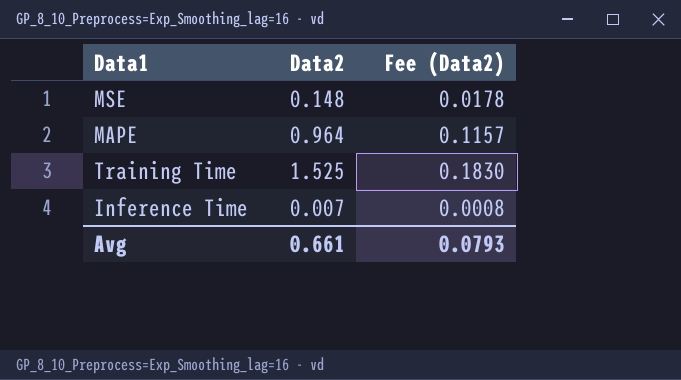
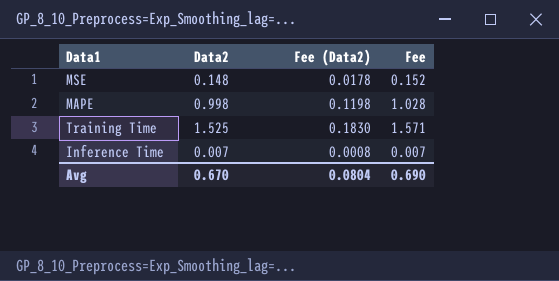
column Fee | formula: none -> [Data2] * 1.03
MAPE | Data2: 0.964 -> 0.998
MAPE | Fee (Data2): 0.1157 -> 0.1198
Avg | Data2: 0.661 -> 0.670
Avg | Fee (Data2): 0.0793 -> 0.0804

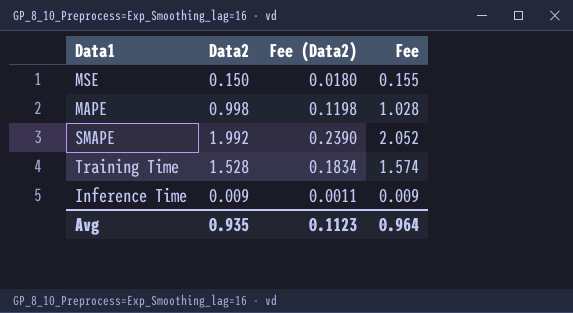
MSE | Data2: 0.148 -> 0.150
MSE | Fee (Data2): 0.0178 -> 0.0180
MSE | Fee: 0.152 -> 0.155
row SMAPE: none -> 1.992 | 0.2390 | 2.052
Training Time | Data2: 1.525 -> 1.528
Training Time | Fee (Data2): 0.1830 -> 0.1834
Training Time | Fee: 1.571 -> 1.574
Inference Time | Data2: 0.007 -> 0.009
Inference Time | Fee (Data2): 0.0008 -> 0.0011
Inference Time | Fee: 0.007 -> 0.009
Avg | Data2: 0.670 -> 0.935
Avg | Fee (Data2): 0.0804 -> 0.1123
Avg | Fee: 0.690 -> 0.964

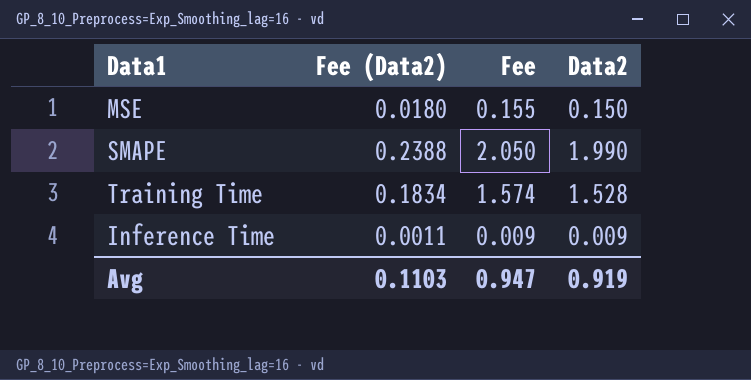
column Data2 | position: 2 -> 4
row MAPE: 0.998 | 0.1198 | 1.028 -> none
SMAPE | Fee (Data2): 0.2390 -> 0.2388
SMAPE | Fee: 2.052 -> 2.050
SMAPE | Data2: 1.992 -> 1.990
Avg | Fee (Data2): 0.1123 -> 0.1103
Avg | Fee: 0.964 -> 0.947
Avg | Data2: 0.935 -> 0.919

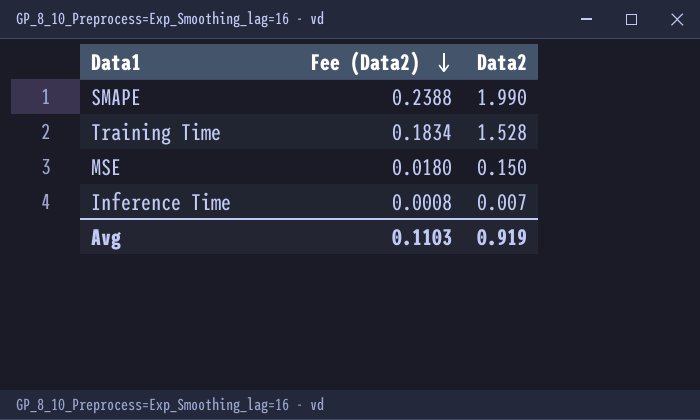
row order: none -> Fee (Data2) descending
column Fee | formula: [Data2] * 1.03 -> none
Inference Time | Fee (Data2): 0.0011 -> 0.0008
Inference Time | Data2: 0.009 -> 0.007

